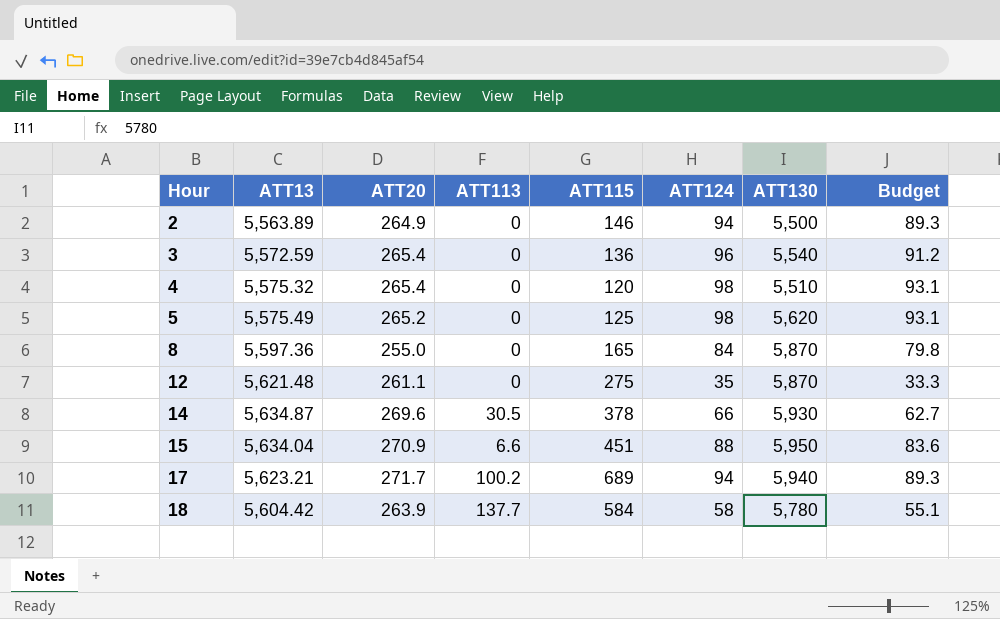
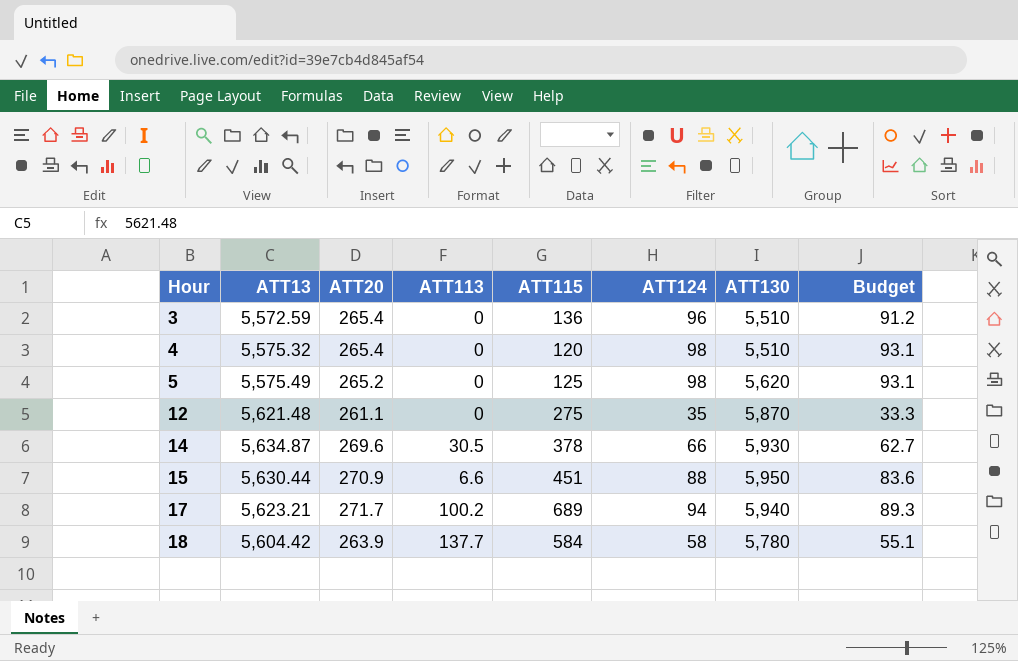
row 2: 5,563.89 | 264.9 | 0 | 146 | 94 | 5,500 | 89.3 -> none
row 8: 5,597.36 | 255.0 | 0 | 165 | 84 | 5,870 | 79.8 -> none
3 | ATT130: 5,540 -> 5,510
15 | ATT13: 5,634.04 -> 5,630.44

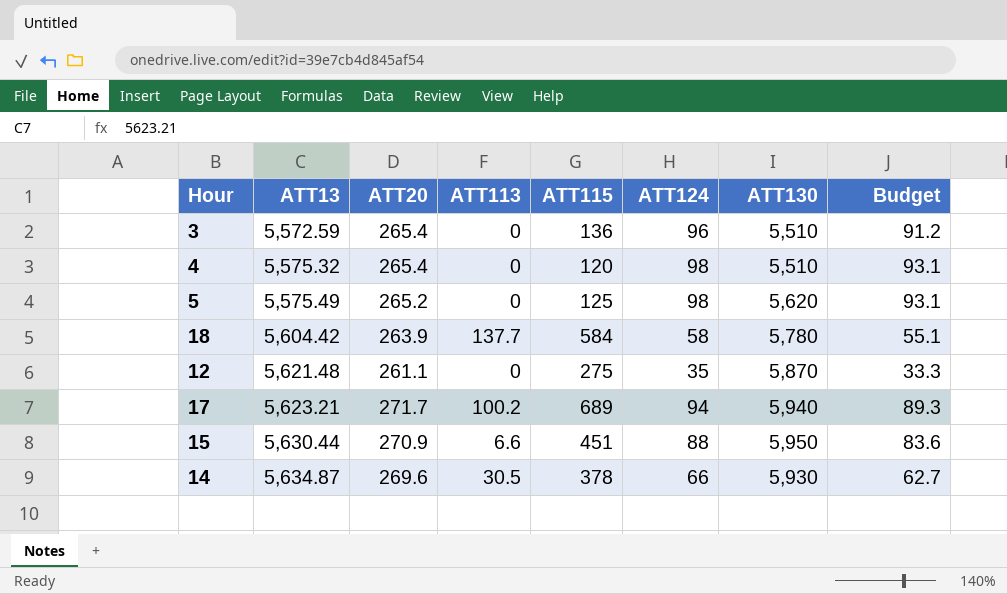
row order: Hour ascending -> ATT13 ascending

